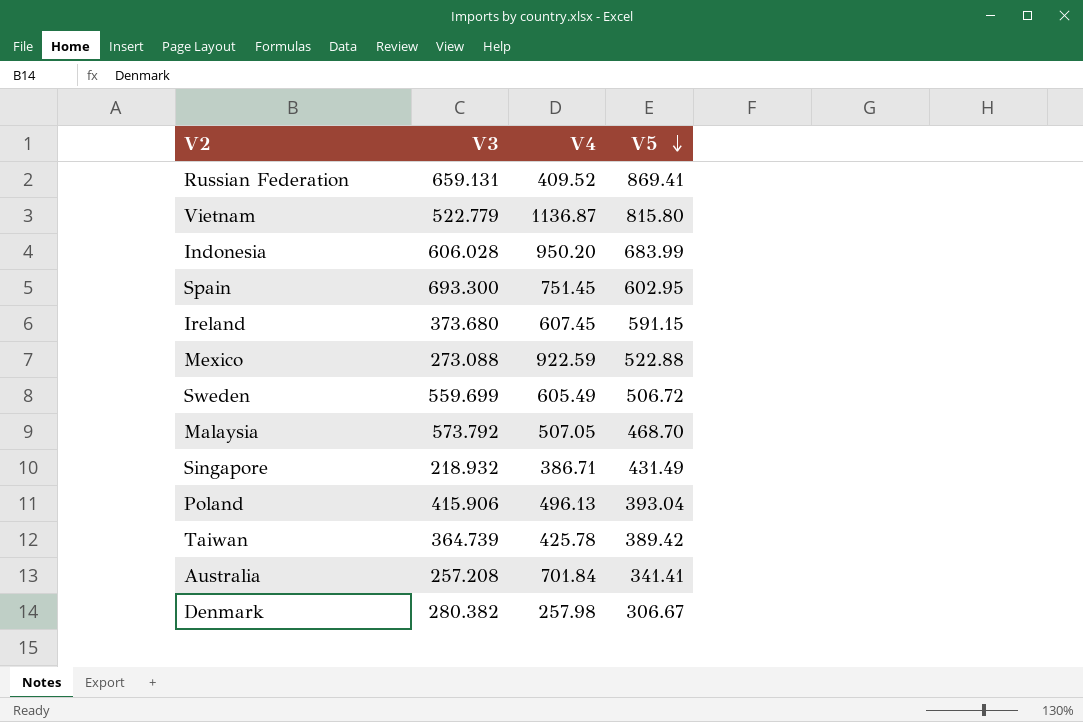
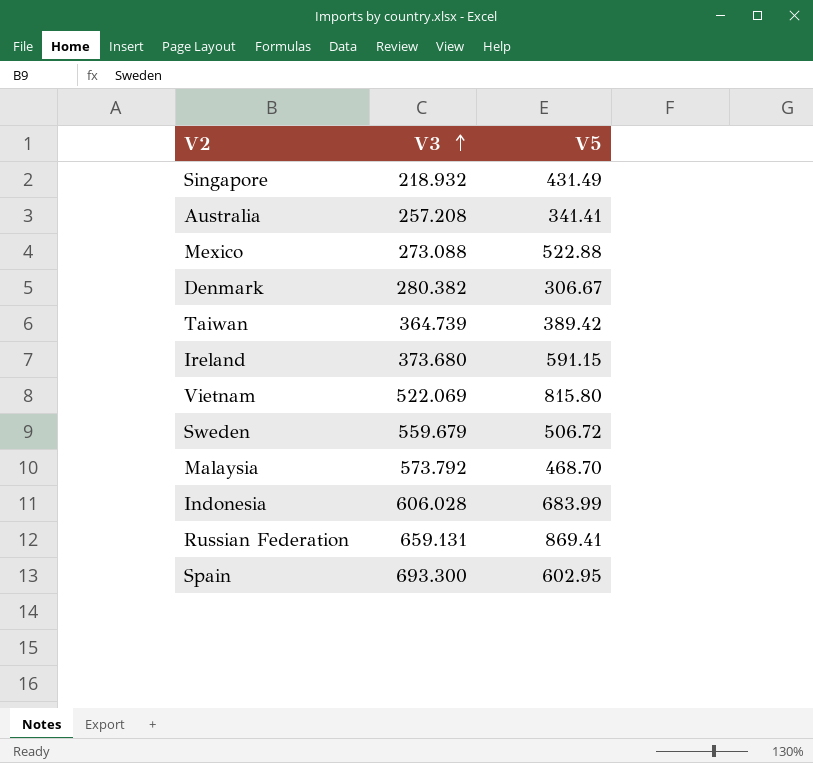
row order: V5 descending -> V3 ascending
column V4 | position: 3 -> none
row Poland: 415.906 | 496.13 | 393.04 -> none
Vietnam | V3: 522.779 -> 522.069
Sweden | V3: 559.699 -> 559.679

